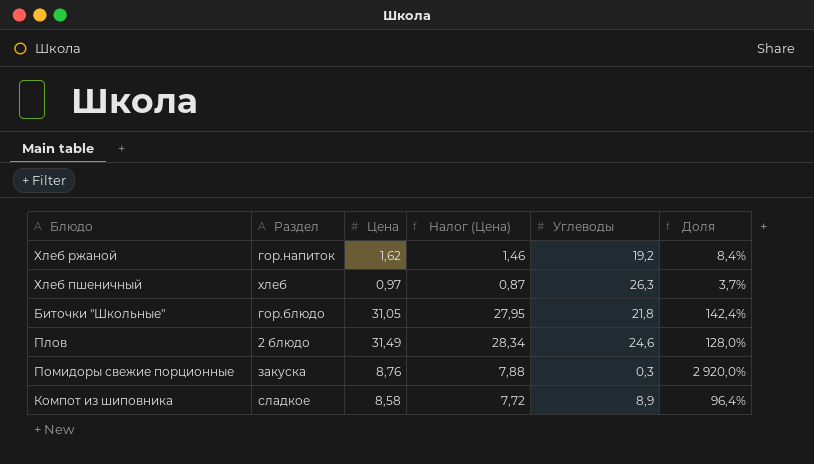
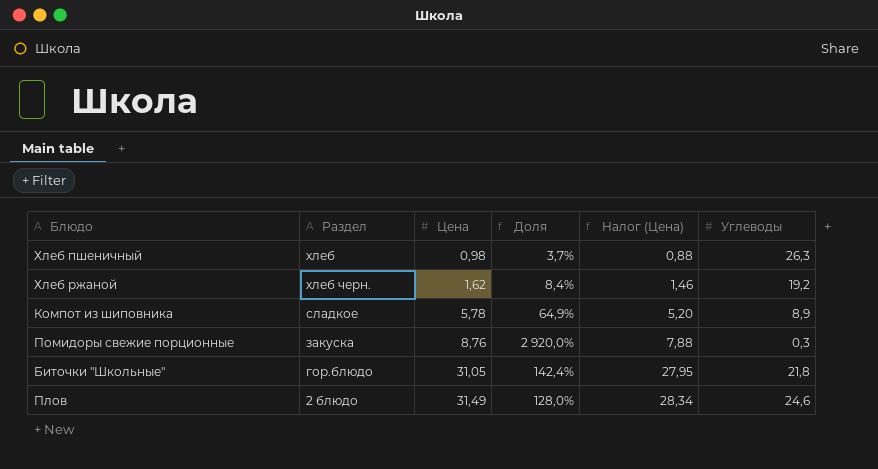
row order: none -> Цена ascending
column Доля | position: 6 -> 4
Хлеб пшеничный | Цена: 0,97 -> 0,98
Хлеб пшеничный | Налог (Цена): 0,87 -> 0,88
Хлеб ржаной | Раздел: гор.напиток -> хлеб черн.
Компот из шиповника | Цена: 8,58 -> 5,78
Компот из шиповника | Доля: 96,4% -> 64,9%
Компот из шиповника | Налог (Цена): 7,72 -> 5,20

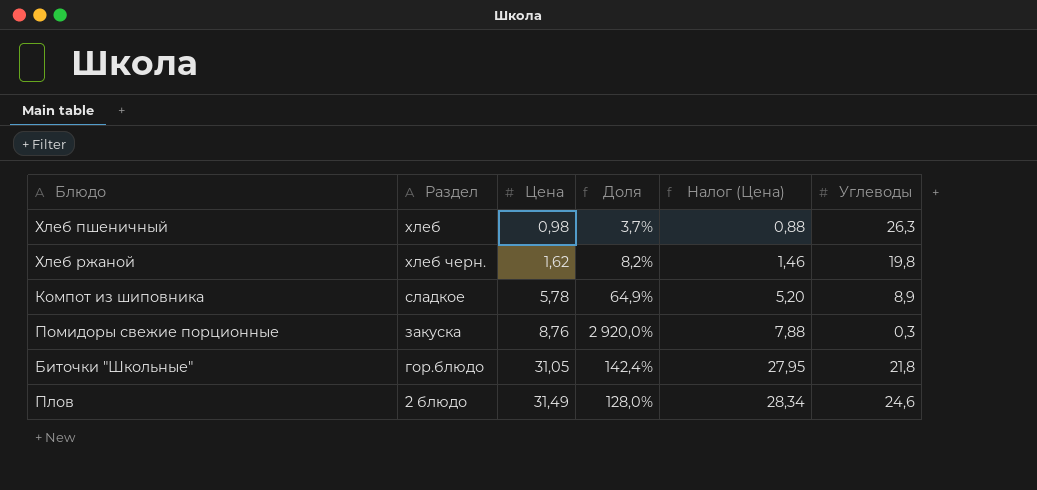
Хлеб ржаной | Доля: 8,4% -> 8,2%
Хлеб ржаной | Углеводы: 19,2 -> 19,8

